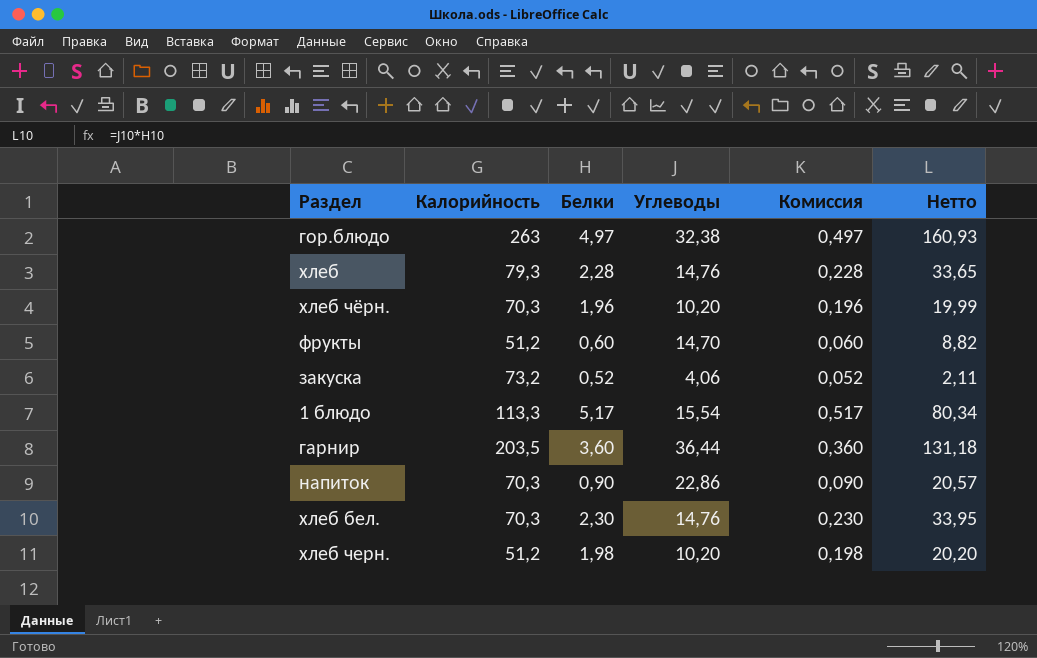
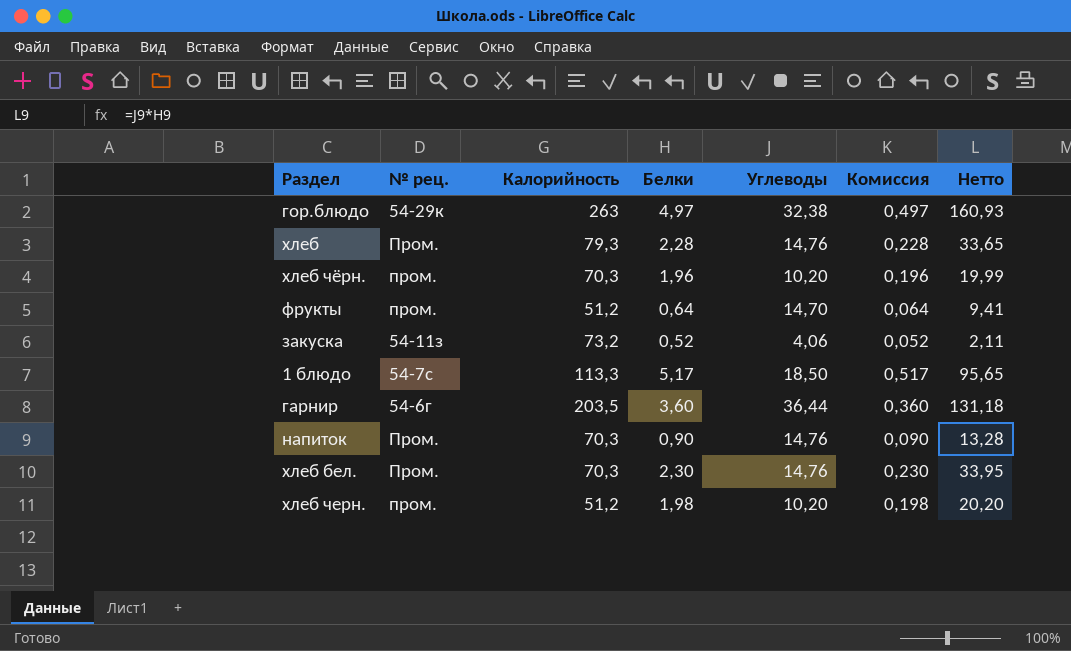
column № рец. | position: none -> 2
фрукты | Белки: 0,60 -> 0,64
фрукты | Комиссия: 0,060 -> 0,064
фрукты | Нетто: 8,82 -> 9,41
1 блюдо | Углеводы: 15,54 -> 18,50
1 блюдо | Нетто: 80,34 -> 95,65
напиток | Углеводы: 22,86 -> 14,76
напиток | Нетто: 20,57 -> 13,28

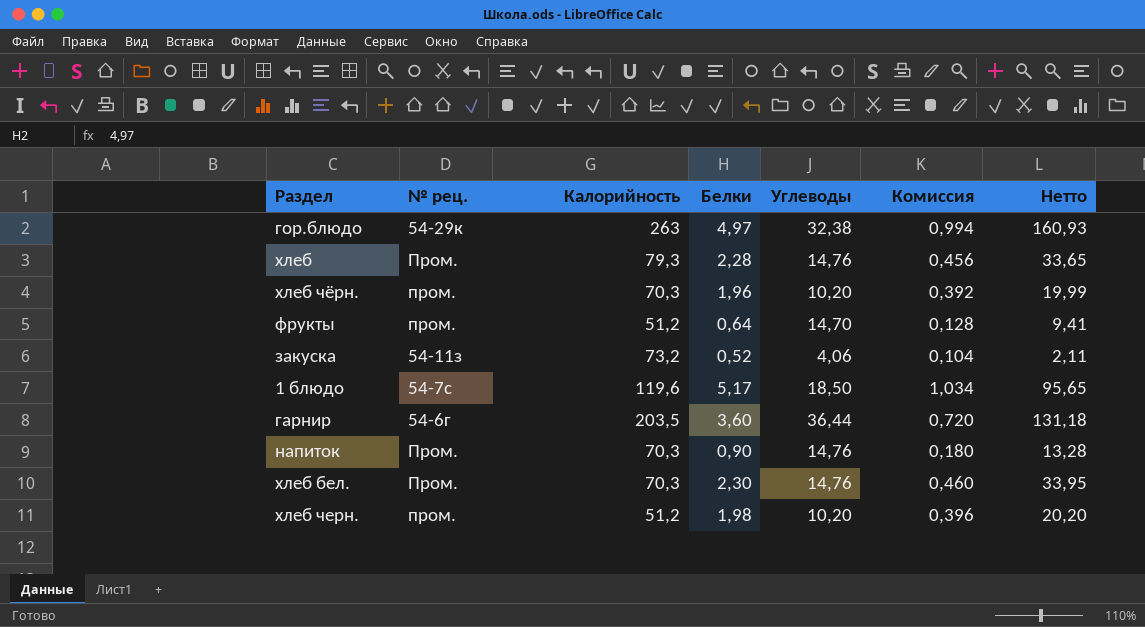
column Комиссия | formula: [Белки] * 0,1 -> [Белки] * 0,2
1 блюдо | Калорийность: 113,3 -> 119,6

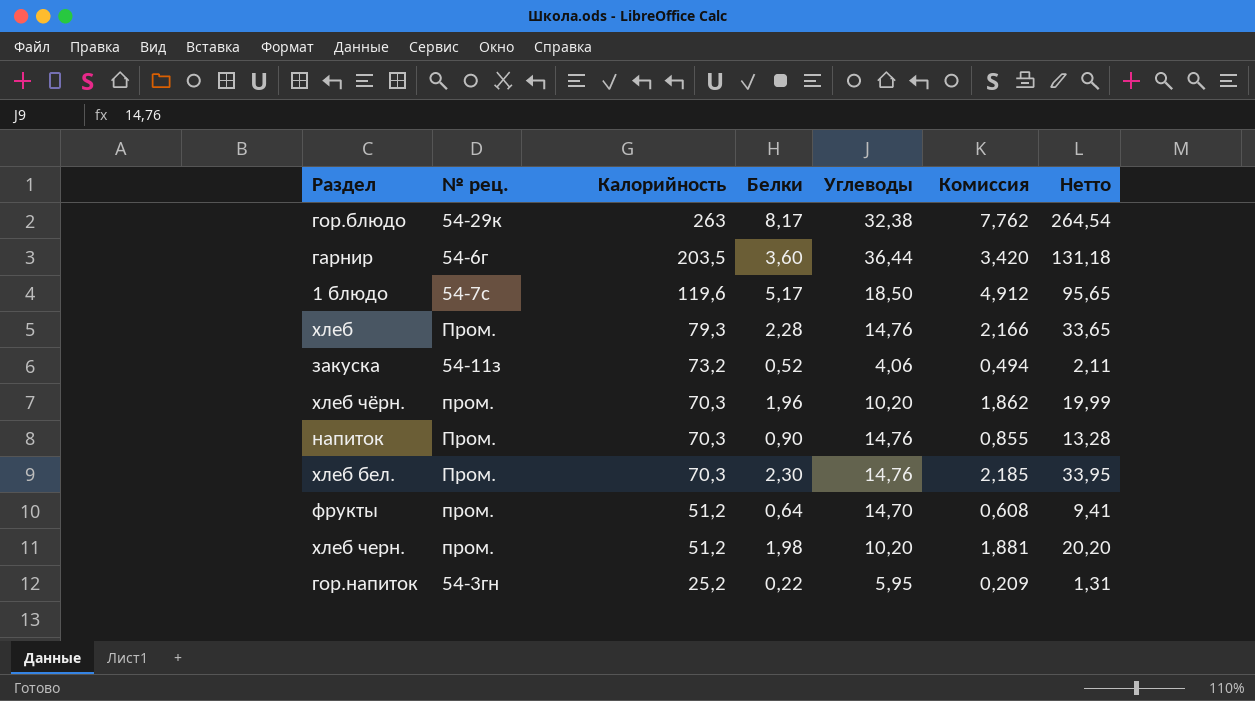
row order: none -> Калорийность descending
column Комиссия | formula: [Белки] * 0,2 -> [Белки] * 0,95
гор.блюдо | Белки: 4,97 -> 8,17
гор.блюдо | Нетто: 160,93 -> 264,54
row гор.напиток: none -> 54-3гн | 25,2 | 0,22 | 5,95 | 0,209 | 1,31

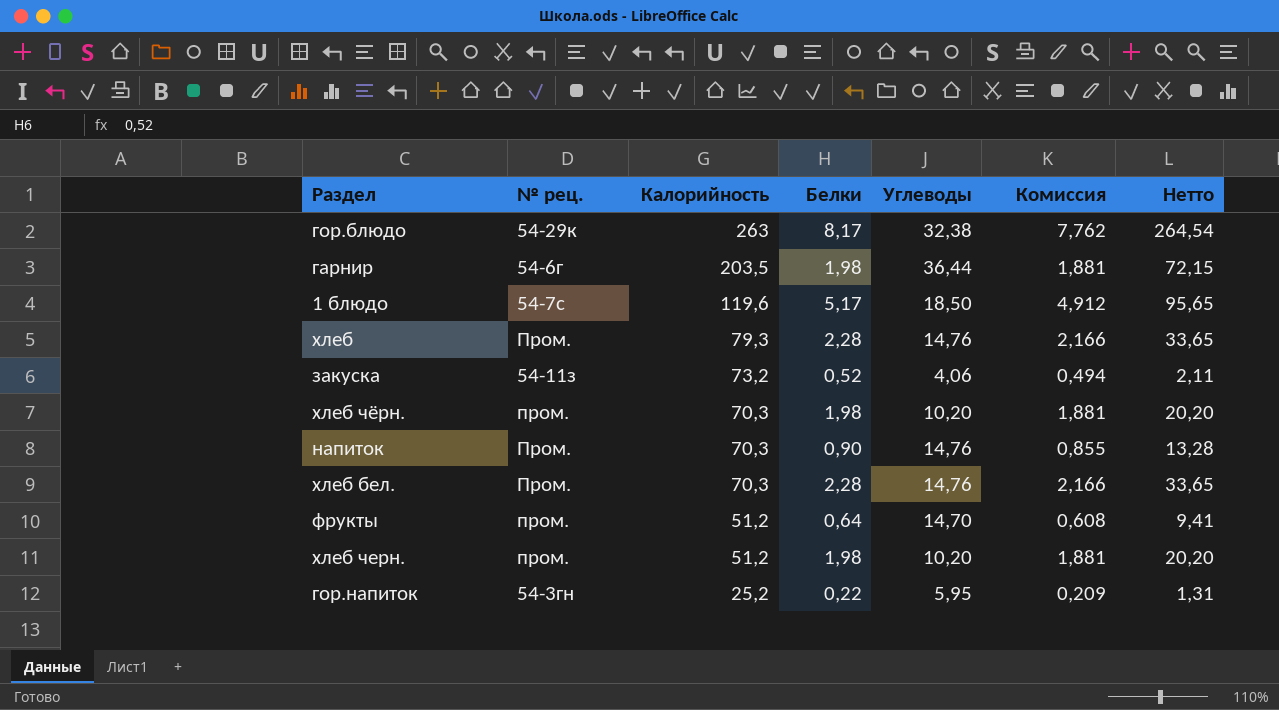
гарнир | Белки: 3,60 -> 1,98
гарнир | Комиссия: 3,420 -> 1,881
гарнир | Нетто: 131,18 -> 72,15
хлеб чёрн. | Белки: 1,96 -> 1,98
хлеб чёрн. | Комиссия: 1,862 -> 1,881
хлеб чёрн. | Нетто: 19,99 -> 20,20
хлеб бел. | Белки: 2,30 -> 2,28
хлеб бел. | Комиссия: 2,185 -> 2,166
хлеб бел. | Нетто: 33,95 -> 33,65

